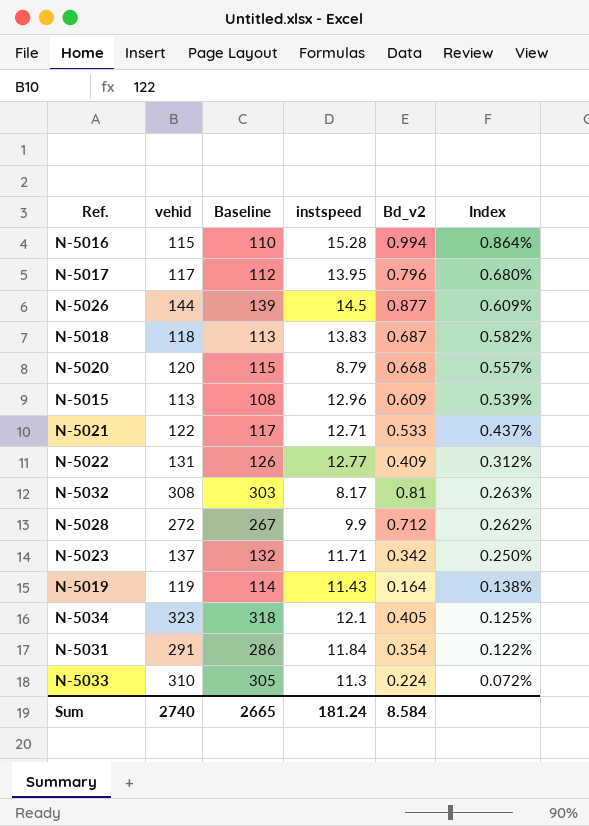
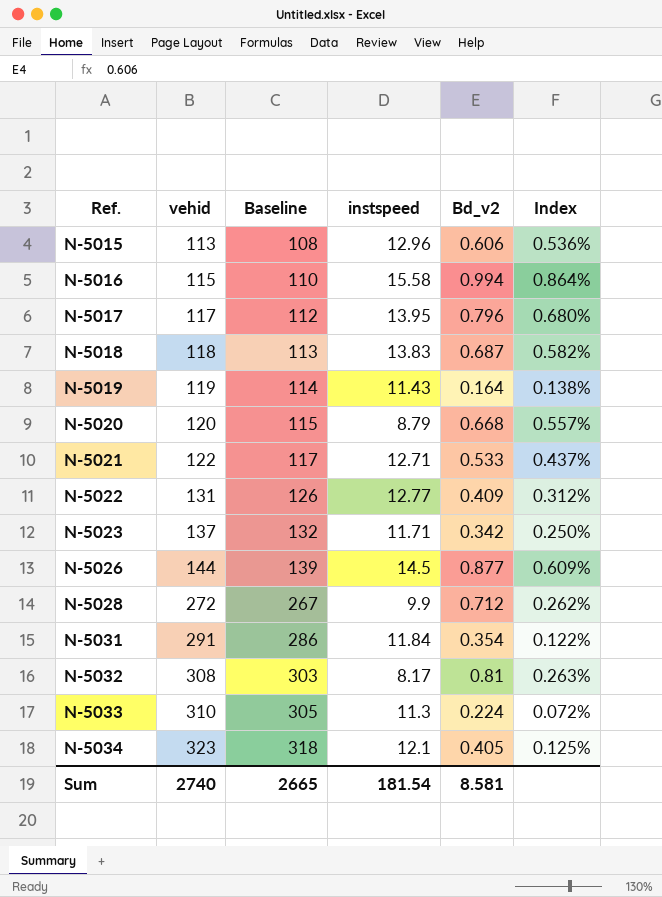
row order: Index descending -> Ref. ascending
N-5015 | Bd_v2: 0.609 -> 0.606
N-5015 | Index: 0.539% -> 0.536%
N-5016 | instspeed: 15.28 -> 15.58
Sum | instspeed: 181.24 -> 181.54
Sum | Bd_v2: 8.584 -> 8.581

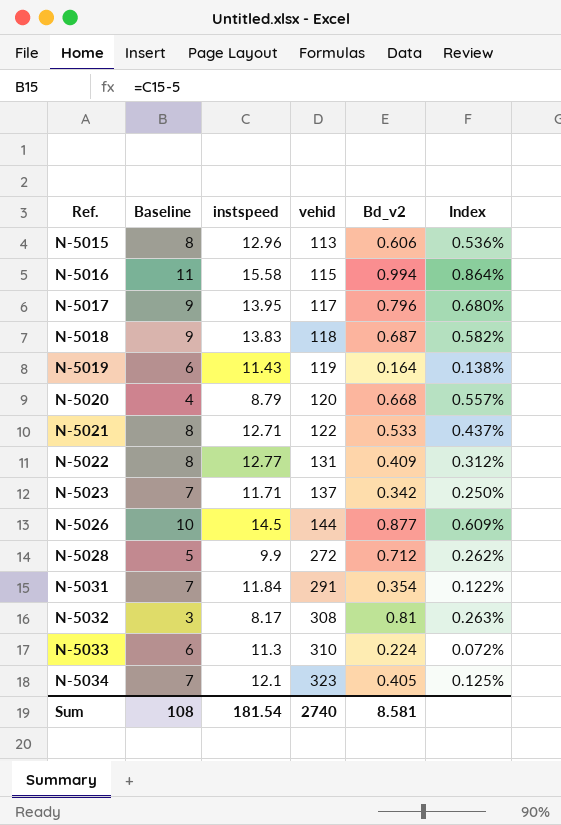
column Baseline | formula: [vehid] - 5 -> [instspeed] - 5
column vehid | position: 2 -> 4
Sum | Baseline: 2665 -> 108

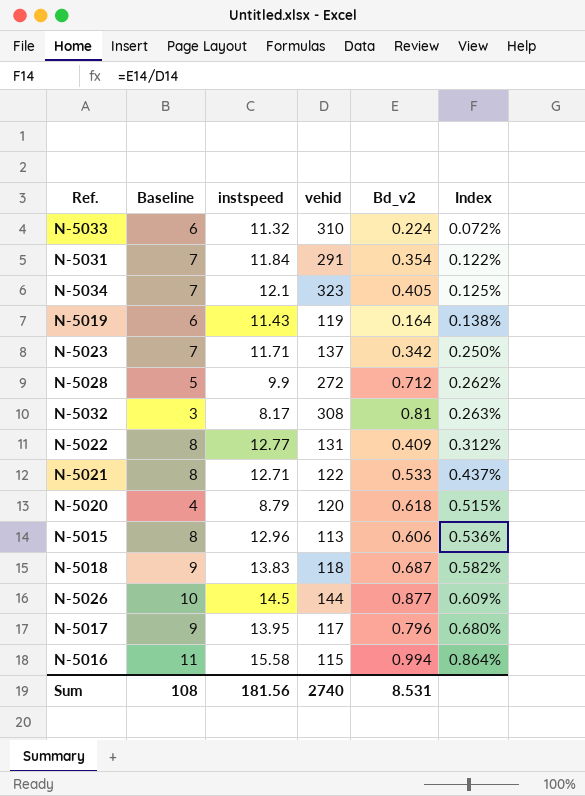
row order: Ref. ascending -> Index ascending
N-5033 | instspeed: 11.3 -> 11.32
N-5020 | Bd_v2: 0.668 -> 0.618
N-5020 | Index: 0.557% -> 0.515%
Sum | instspeed: 181.54 -> 181.56
Sum | Bd_v2: 8.581 -> 8.531

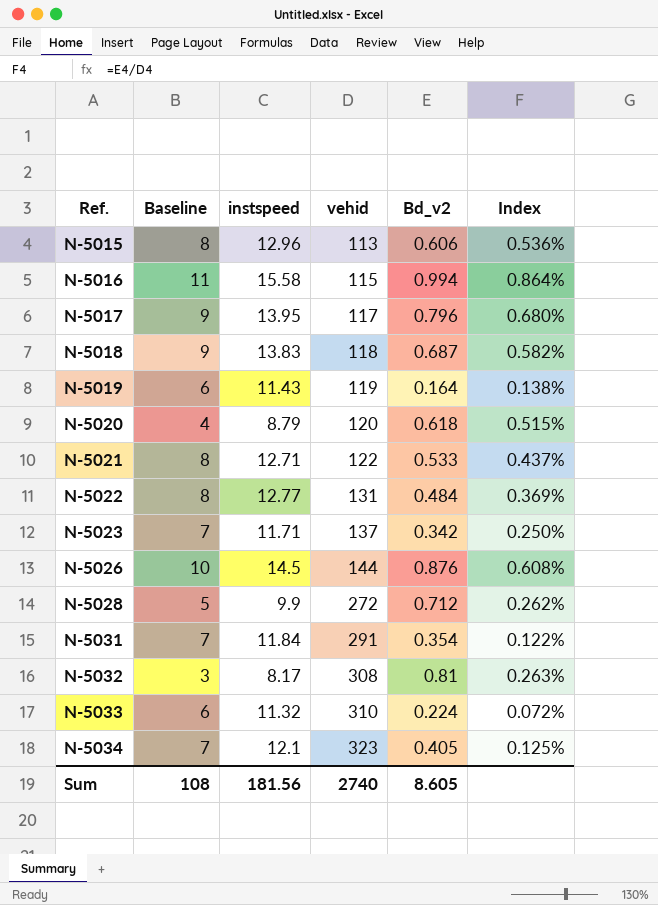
row order: Index ascending -> Ref. ascending
N-5022 | Bd_v2: 0.409 -> 0.484
N-5022 | Index: 0.312% -> 0.369%
N-5026 | Bd_v2: 0.877 -> 0.876
N-5026 | Index: 0.609% -> 0.608%
Sum | Bd_v2: 8.531 -> 8.605

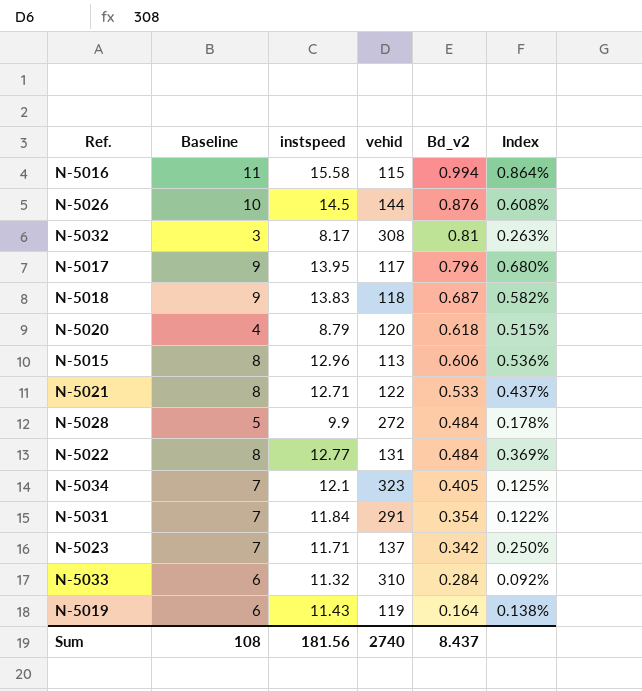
row order: Ref. ascending -> Bd_v2 descending
N-5028 | Bd_v2: 0.712 -> 0.484
N-5028 | Index: 0.262% -> 0.178%
N-5033 | Bd_v2: 0.224 -> 0.284
N-5033 | Index: 0.072% -> 0.092%
Sum | Bd_v2: 8.605 -> 8.437

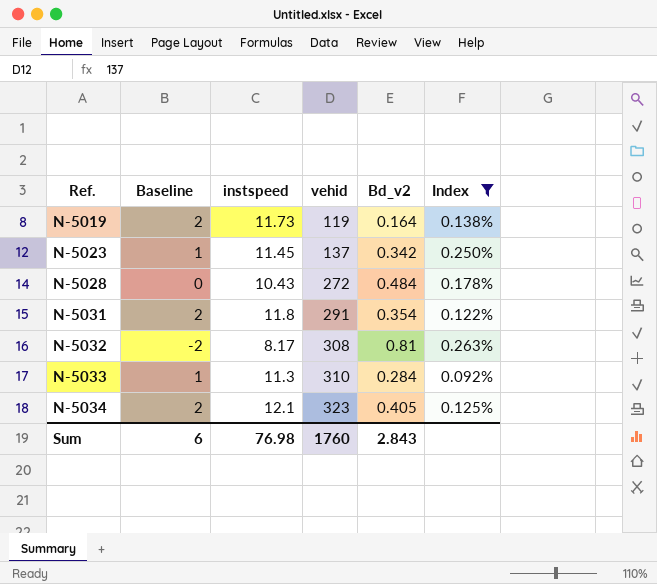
filter: none -> Index <= 0.263%
row order: Bd_v2 descending -> Ref. ascending
column Baseline | formula: [instspeed] - 5 -> [instspeed] - 10
N-5019 | instspeed: 11.43 -> 11.73
N-5023 | instspeed: 11.71 -> 11.45
N-5028 | instspeed: 9.9 -> 10.43
N-5031 | instspeed: 11.84 -> 11.8
N-5033 | instspeed: 11.32 -> 11.3
Sum | Baseline: 108 -> 6
Sum | instspeed: 181.56 -> 76.98
Sum | vehid: 2740 -> 1760
Sum | Bd_v2: 8.437 -> 2.843

